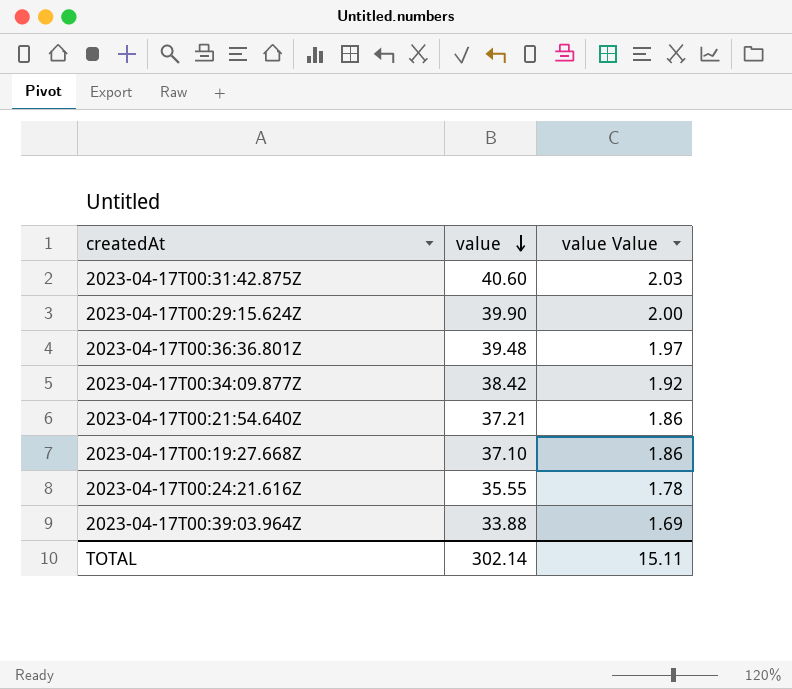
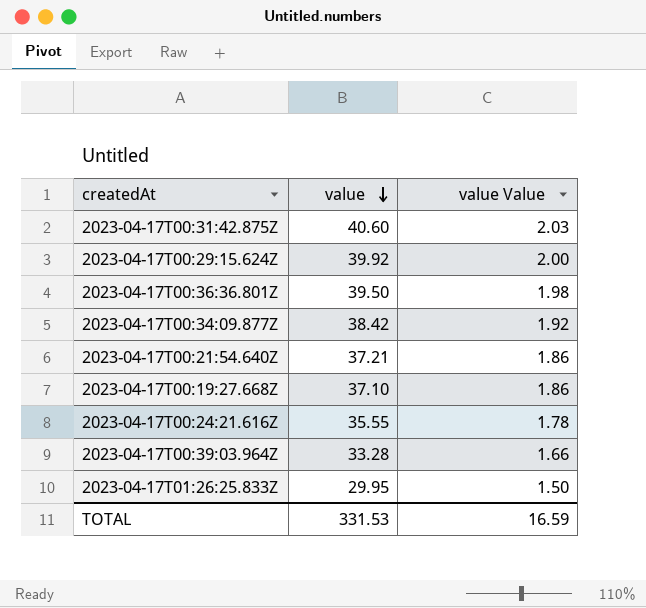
2023-04-17T00:29:15.624Z | value: 39.90 -> 39.92
2023-04-17T00:36:36.801Z | value: 39.48 -> 39.50
2023-04-17T00:36:36.801Z | value Value: 1.97 -> 1.98
2023-04-17T00:39:03.964Z | value: 33.88 -> 33.28
2023-04-17T00:39:03.964Z | value Value: 1.69 -> 1.66
row 2023-04-17T01:26:25.833Z: none -> 29.95 | 1.50
TOTAL | value: 302.14 -> 331.53
TOTAL | value Value: 15.11 -> 16.59

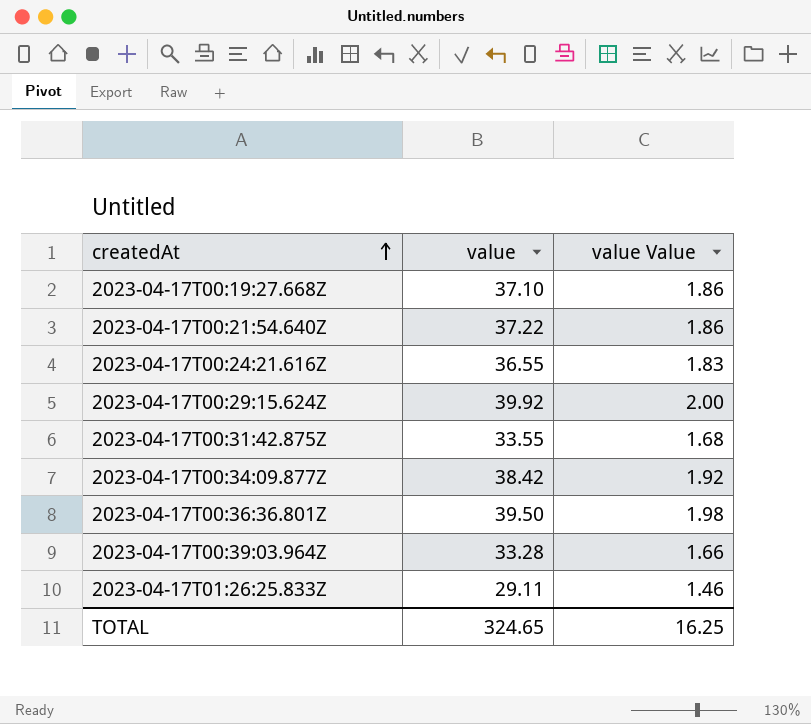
row order: value descending -> createdAt ascending
2023-04-17T00:21:54.640Z | value: 37.21 -> 37.22
2023-04-17T00:24:21.616Z | value: 35.55 -> 36.55
2023-04-17T00:24:21.616Z | value Value: 1.78 -> 1.83
2023-04-17T00:31:42.875Z | value: 40.60 -> 33.55
2023-04-17T00:31:42.875Z | value Value: 2.03 -> 1.68
2023-04-17T01:26:25.833Z | value: 29.95 -> 29.11
2023-04-17T01:26:25.833Z | value Value: 1.50 -> 1.46
TOTAL | value: 331.53 -> 324.65
TOTAL | value Value: 16.59 -> 16.25

